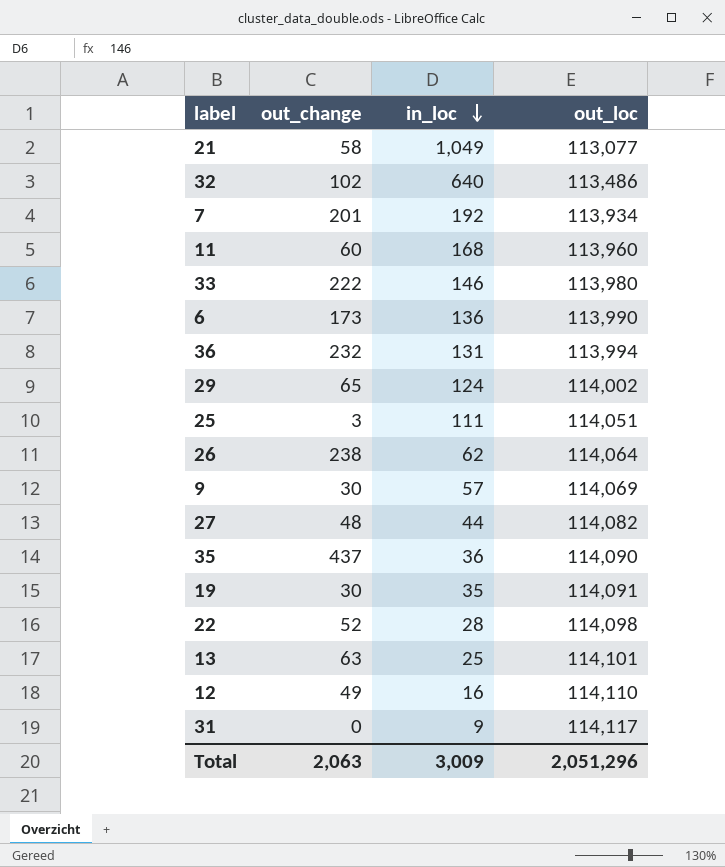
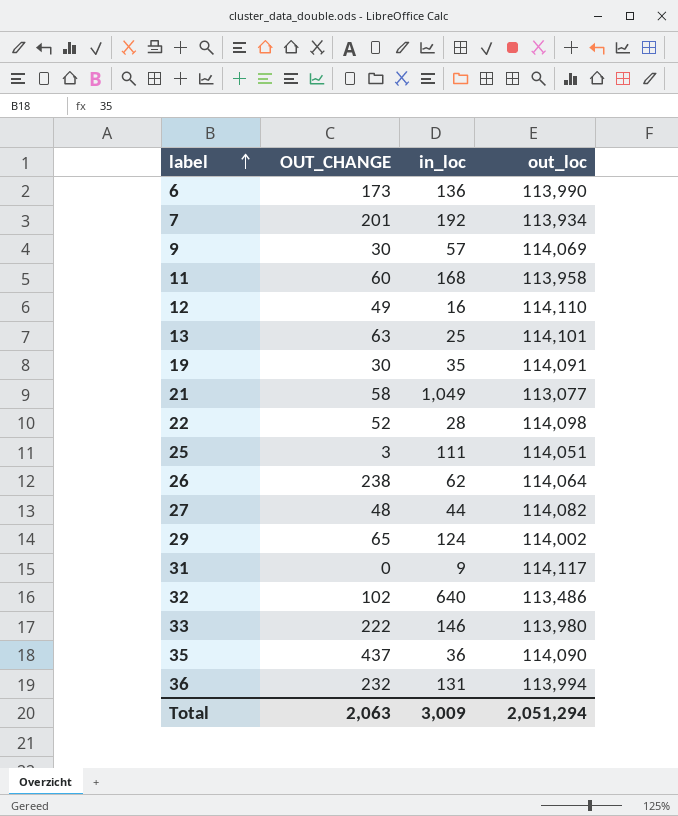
row order: in_loc descending -> label ascending
column name: out_change -> OUT_CHANGE
11 | out_loc: 113,960 -> 113,958
Total | out_loc: 2,051,296 -> 2,051,294

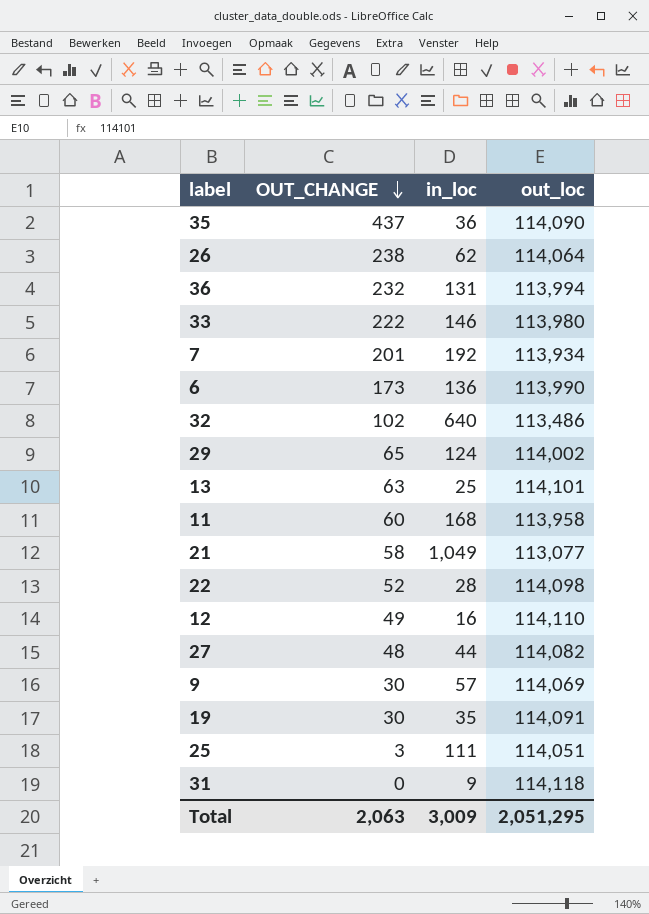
row order: label ascending -> OUT_CHANGE descending
31 | out_loc: 114,117 -> 114,118
Total | out_loc: 2,051,294 -> 2,051,295

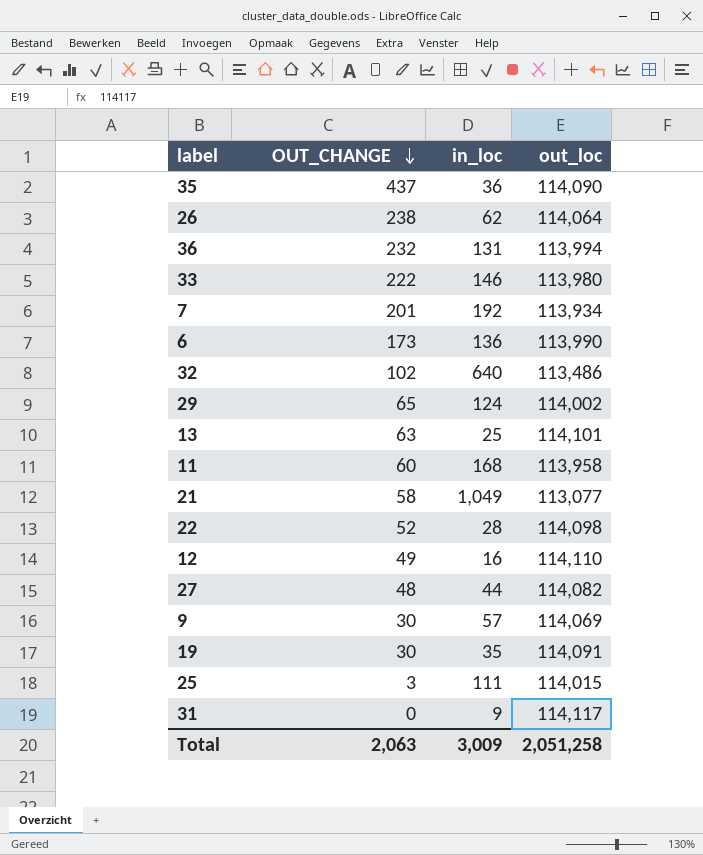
25 | out_loc: 114,051 -> 114,015
31 | out_loc: 114,118 -> 114,117
Total | out_loc: 2,051,295 -> 2,051,258

